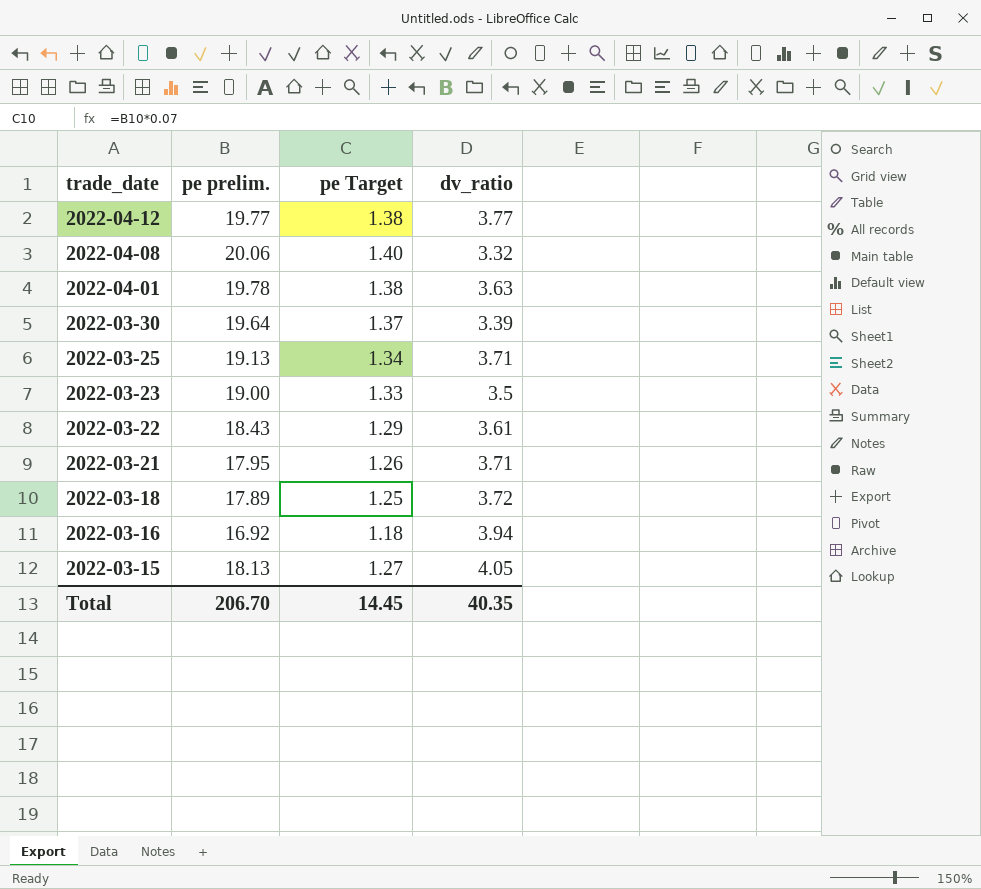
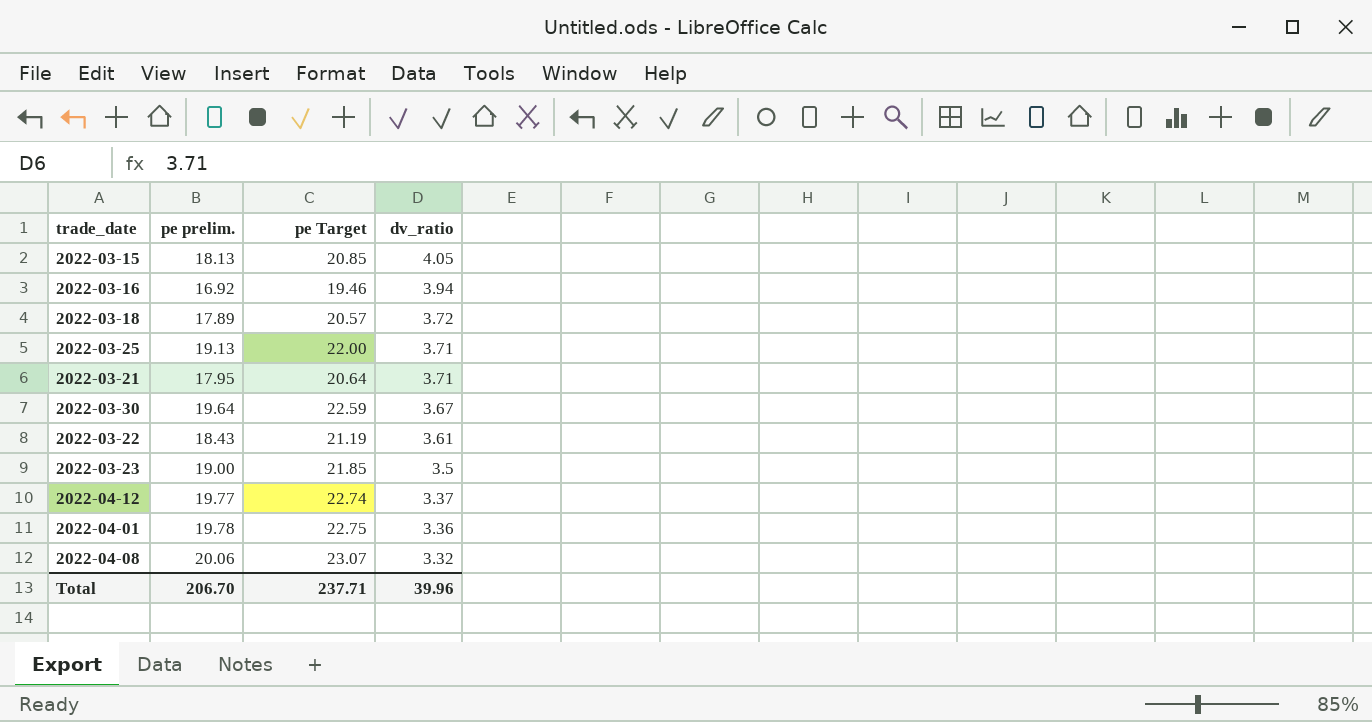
row order: trade_date descending -> dv_ratio descending
column pe Target | formula: [pe prelim.] * 0.07 -> [pe prelim.] * 1.15
2022-03-30 | dv_ratio: 3.39 -> 3.67
2022-04-12 | dv_ratio: 3.77 -> 3.37
2022-04-01 | dv_ratio: 3.63 -> 3.36
Total | pe Target: 14.45 -> 237.71
Total | dv_ratio: 40.35 -> 39.96

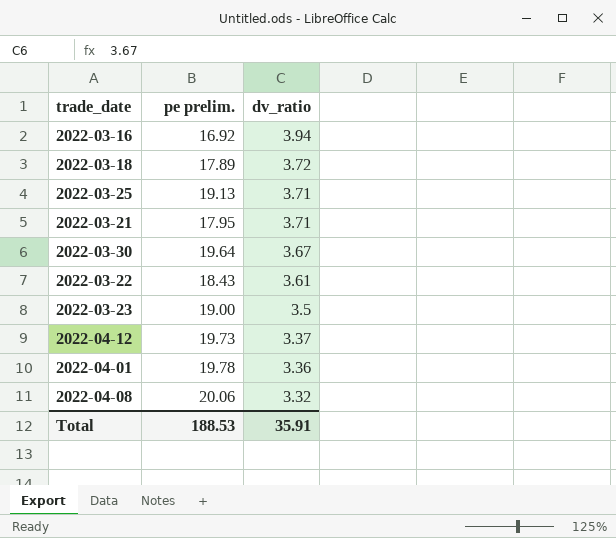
column pe Target | formula: [pe prelim.] * 1.15 -> none
row 2022-03-15: 18.13 | 20.85 | 4.05 -> none
2022-04-12 | pe prelim.: 19.77 -> 19.73
Total | pe prelim.: 206.70 -> 188.53
Total | dv_ratio: 39.96 -> 35.91

